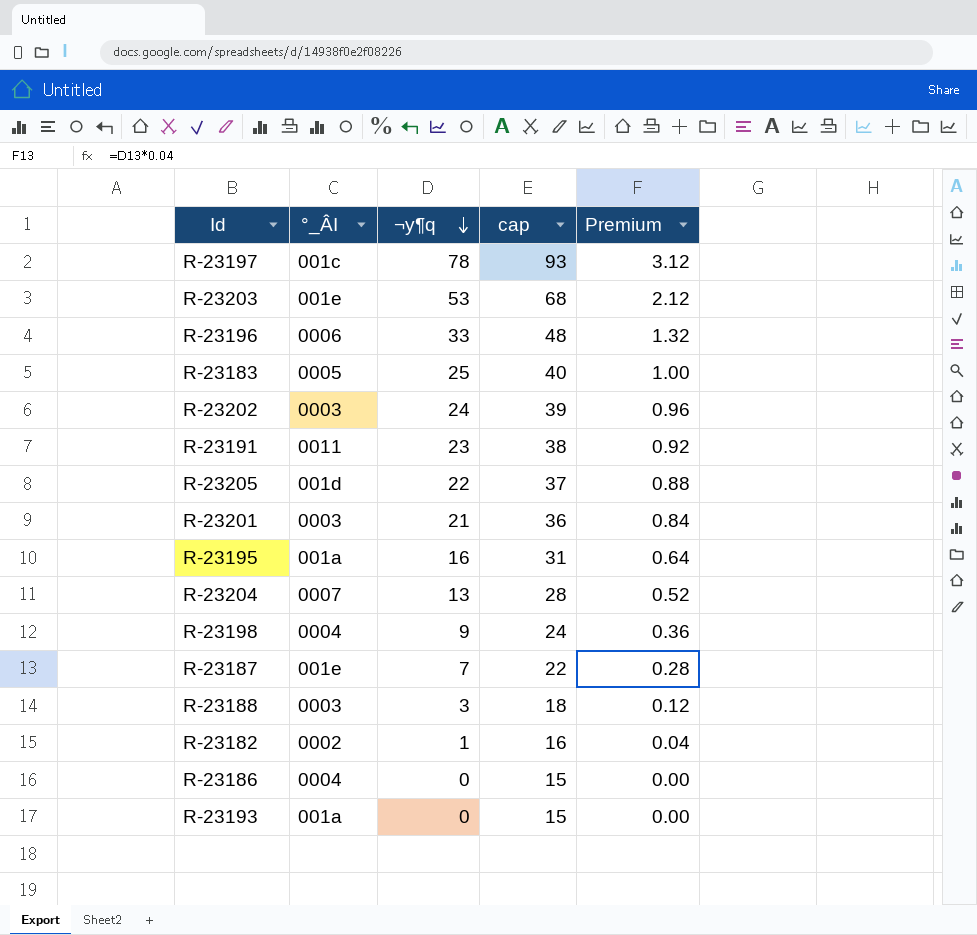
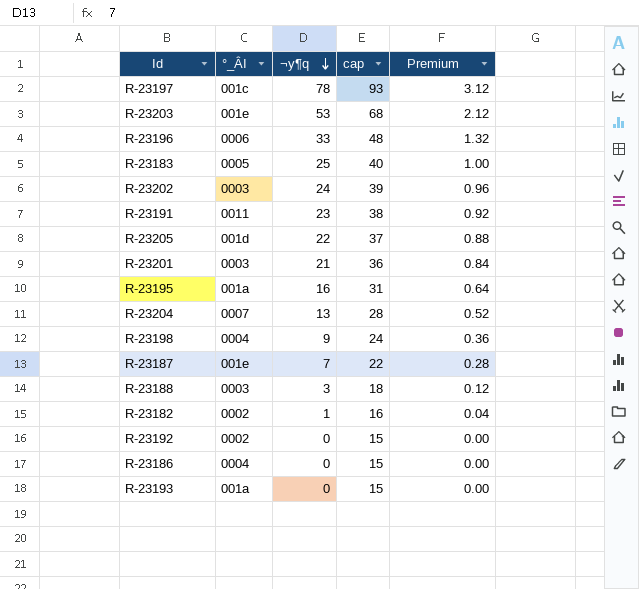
row R-23192: none -> 0002 | 0 | 15 | 0.00

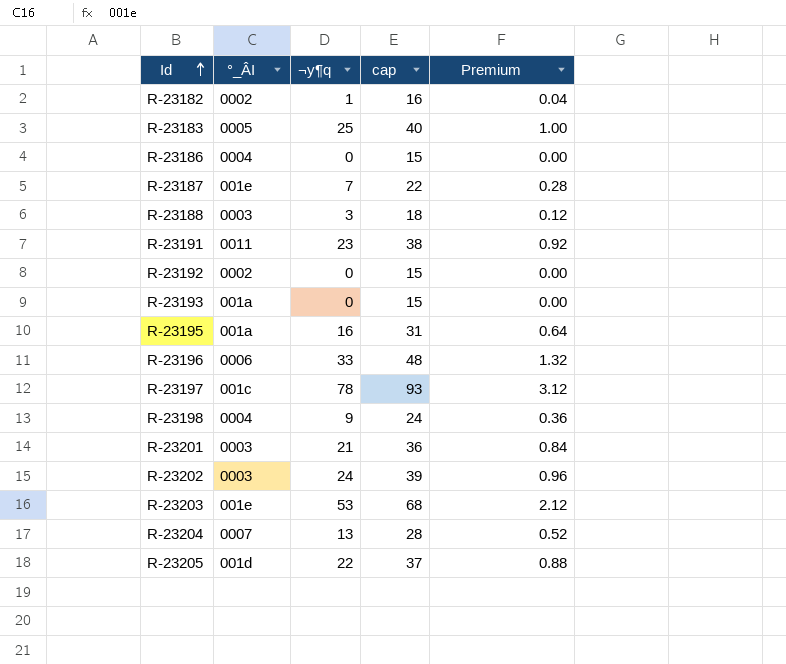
row order: ¬y¶q descending -> Id ascending

